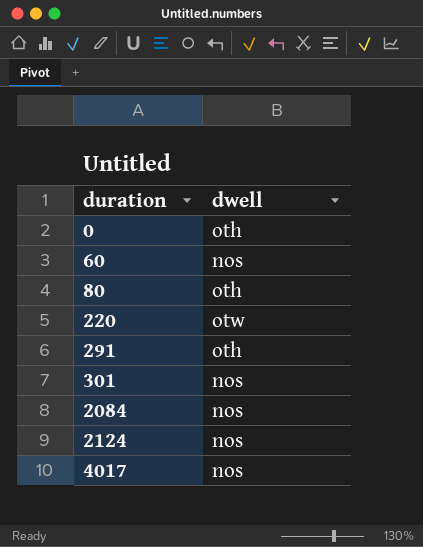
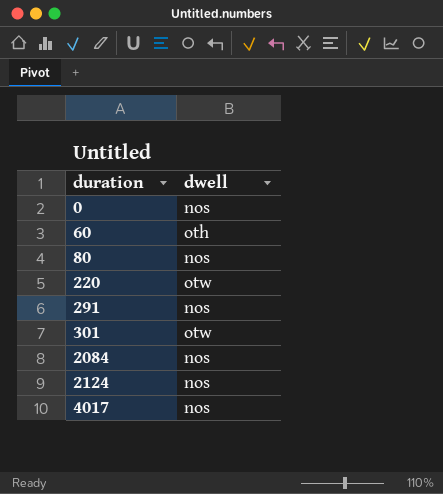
0 | dwell: oth -> nos
60 | dwell: nos -> oth
80 | dwell: oth -> nos
291 | dwell: oth -> nos
301 | dwell: nos -> otw

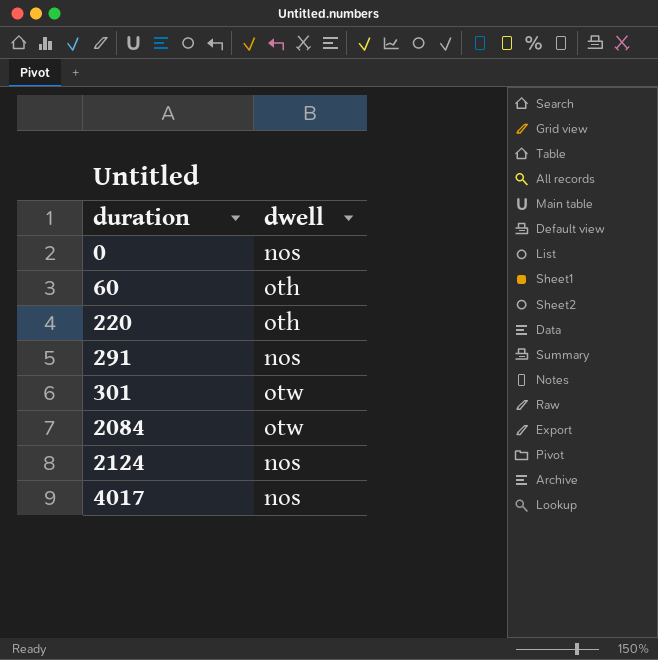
row 80: nos -> none
220 | dwell: otw -> oth
2084 | dwell: nos -> otw

